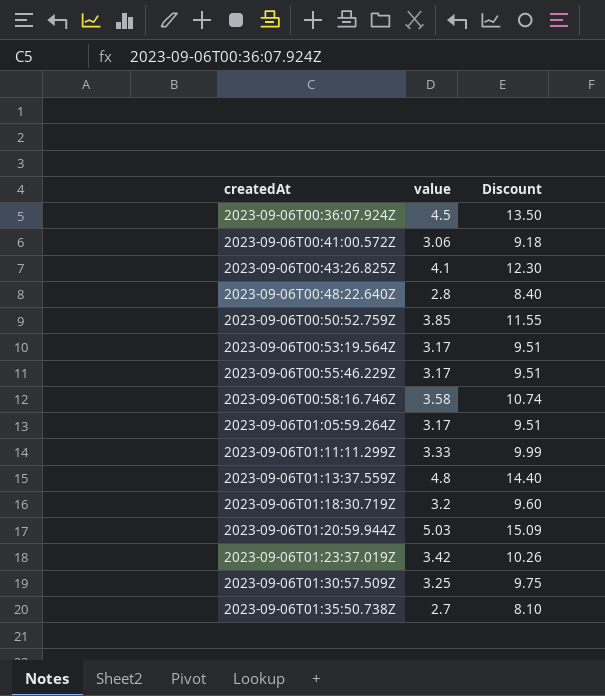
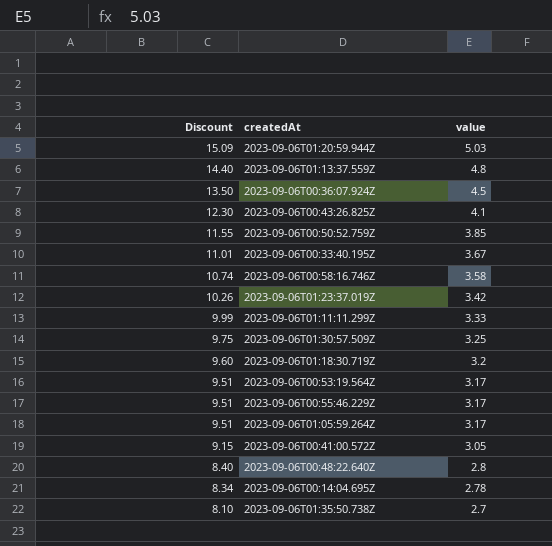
row order: createdAt ascending -> Discount descending
column Discount | position: 3 -> 1
row 2023-09-06T00:33:40.195Z: none -> 11.01 | 3.67
2023-09-06T00:41:00.572Z | Discount: 9.18 -> 9.15
2023-09-06T00:41:00.572Z | value: 3.06 -> 3.05
row 2023-09-06T00:14:04.695Z: none -> 8.34 | 2.78

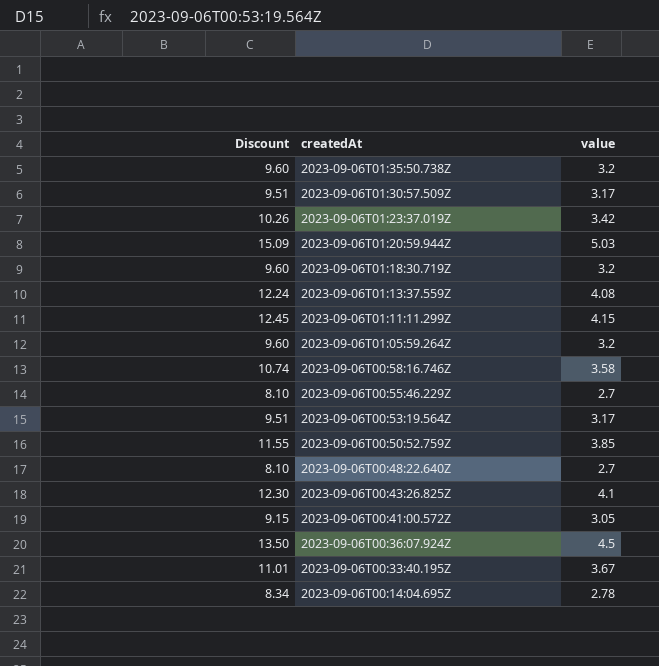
row order: Discount descending -> createdAt descending
2023-09-06T01:35:50.738Z | Discount: 8.10 -> 9.60
2023-09-06T01:35:50.738Z | value: 2.7 -> 3.2
2023-09-06T01:30:57.509Z | Discount: 9.75 -> 9.51
2023-09-06T01:30:57.509Z | value: 3.25 -> 3.17
2023-09-06T01:13:37.559Z | Discount: 14.40 -> 12.24
2023-09-06T01:13:37.559Z | value: 4.8 -> 4.08
2023-09-06T01:11:11.299Z | Discount: 9.99 -> 12.45
2023-09-06T01:11:11.299Z | value: 3.33 -> 4.15
2023-09-06T01:05:59.264Z | Discount: 9.51 -> 9.60
2023-09-06T01:05:59.264Z | value: 3.17 -> 3.2
2023-09-06T00:55:46.229Z | Discount: 9.51 -> 8.10
2023-09-06T00:55:46.229Z | value: 3.17 -> 2.7
2023-09-06T00:48:22.640Z | Discount: 8.40 -> 8.10
2023-09-06T00:48:22.640Z | value: 2.8 -> 2.7

